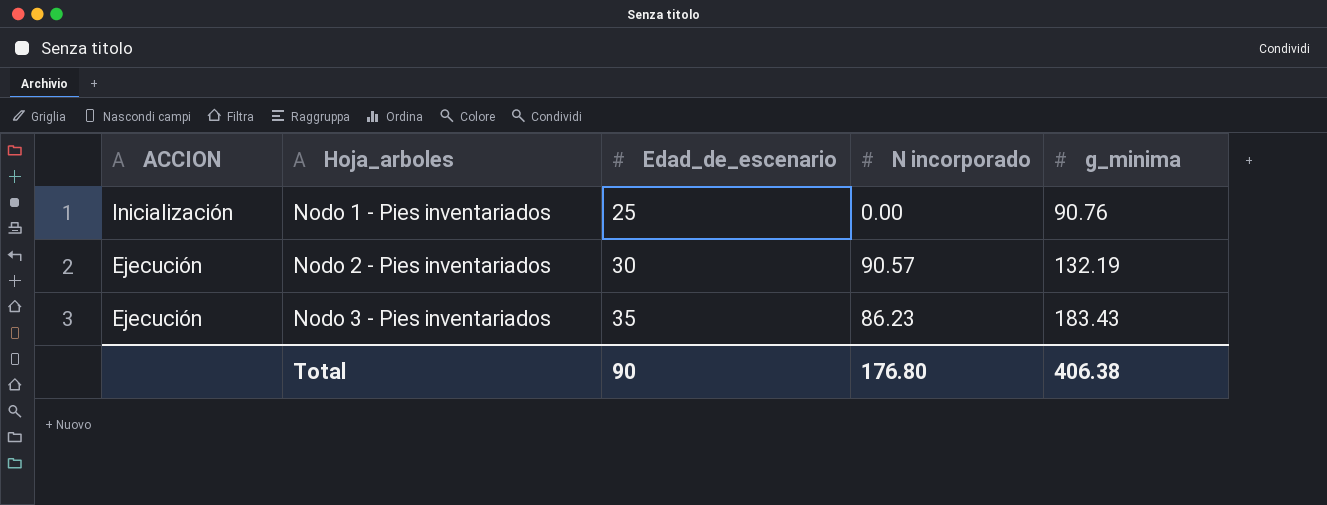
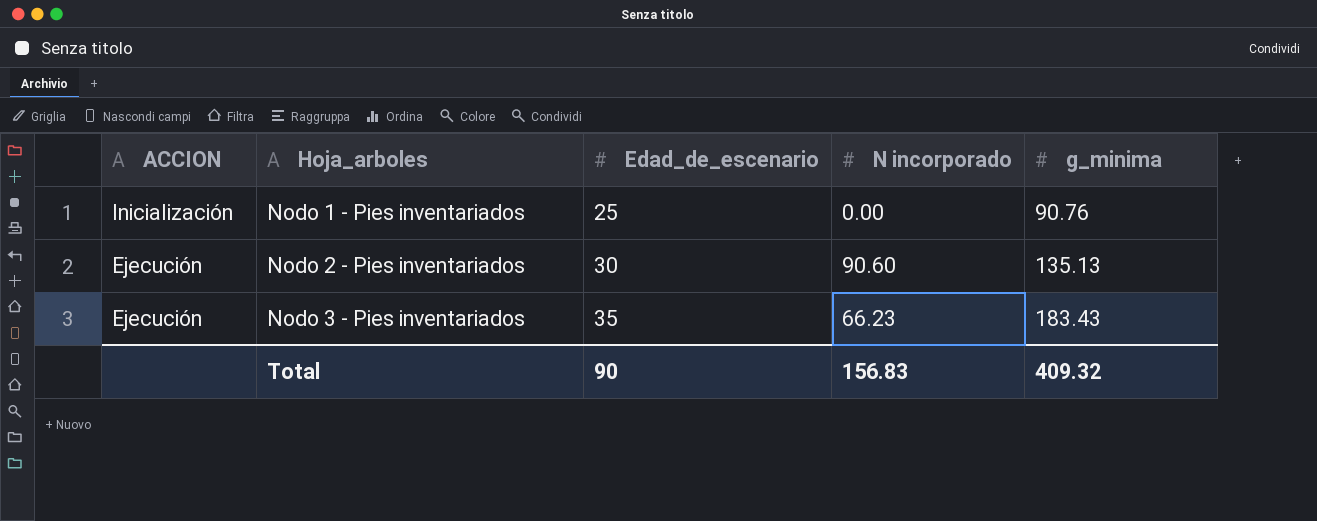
Nodo 2 - Pies inventariados | N incorporado: 90.57 -> 90.60
Nodo 2 - Pies inventariados | g_minima: 132.19 -> 135.13
Nodo 3 - Pies inventariados | N incorporado: 86.23 -> 66.23
Total | N incorporado: 176.80 -> 156.83
Total | g_minima: 406.38 -> 409.32

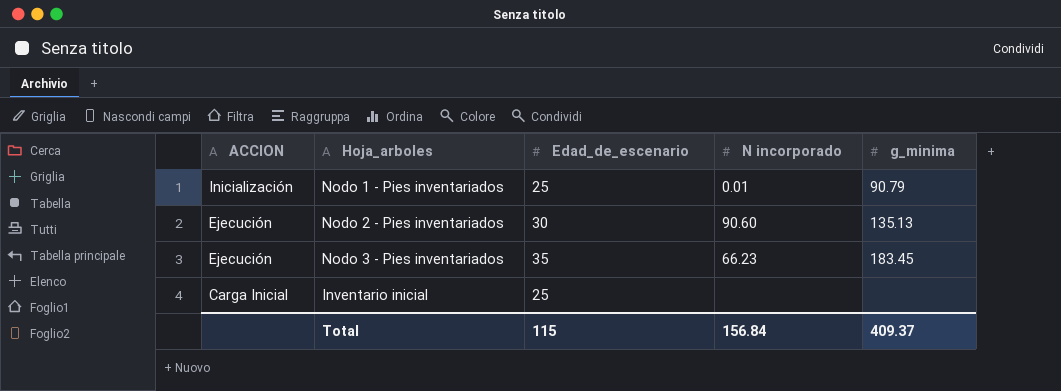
Nodo 1 - Pies inventariados | N incorporado: 0.00 -> 0.01
Nodo 1 - Pies inventariados | g_minima: 90.76 -> 90.79
Nodo 3 - Pies inventariados | g_minima: 183.43 -> 183.45
row Inventario inicial: none -> Carga Inicial | 25 | none | none
Total | Edad_de_escenario: 90 -> 115
Total | N incorporado: 156.83 -> 156.84
Total | g_minima: 409.32 -> 409.37

